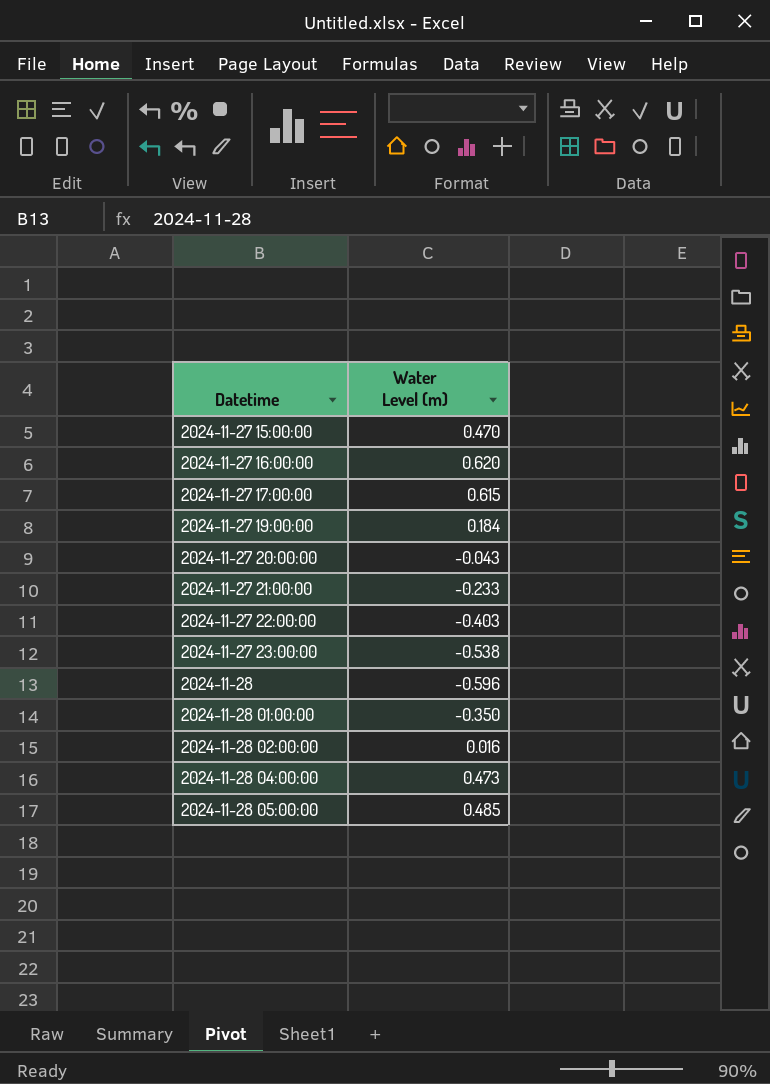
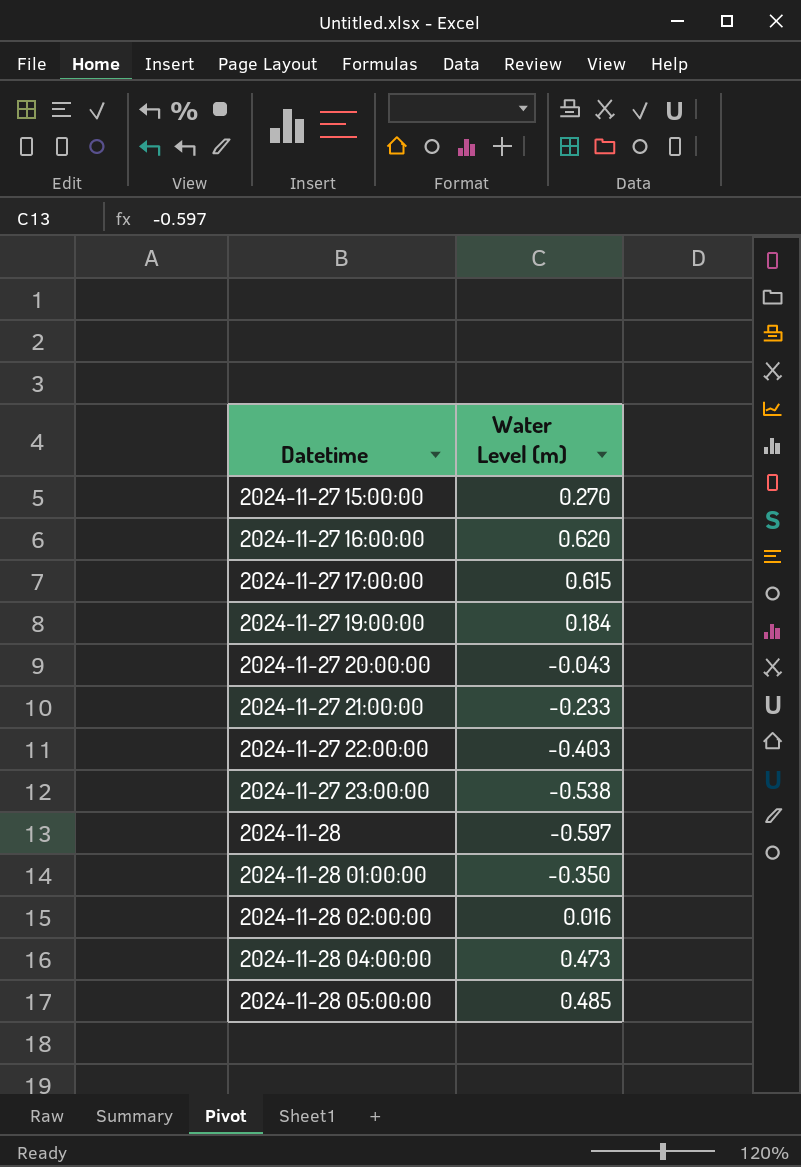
2024-11-27 15:00:00 | Water Level (m): 0.470 -> 0.270
2024-11-28 | Water Level (m): -0.596 -> -0.597

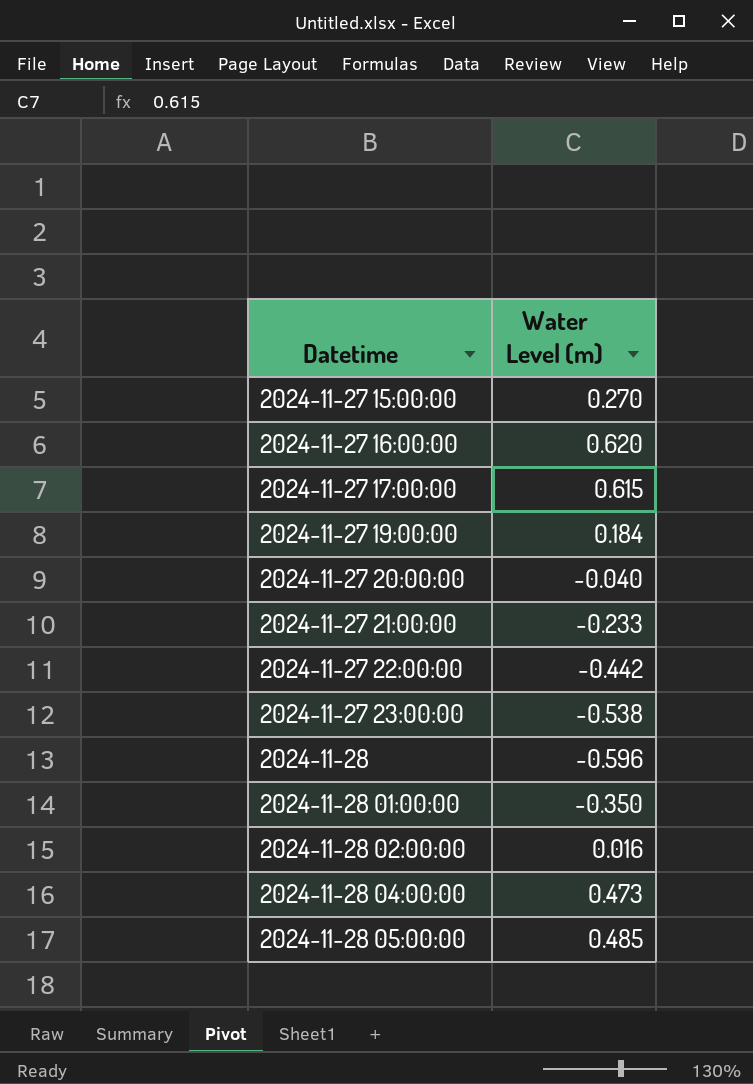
2024-11-27 20:00:00 | Water Level (m): -0.043 -> -0.040
2024-11-27 22:00:00 | Water Level (m): -0.403 -> -0.442
2024-11-28 | Water Level (m): -0.597 -> -0.596

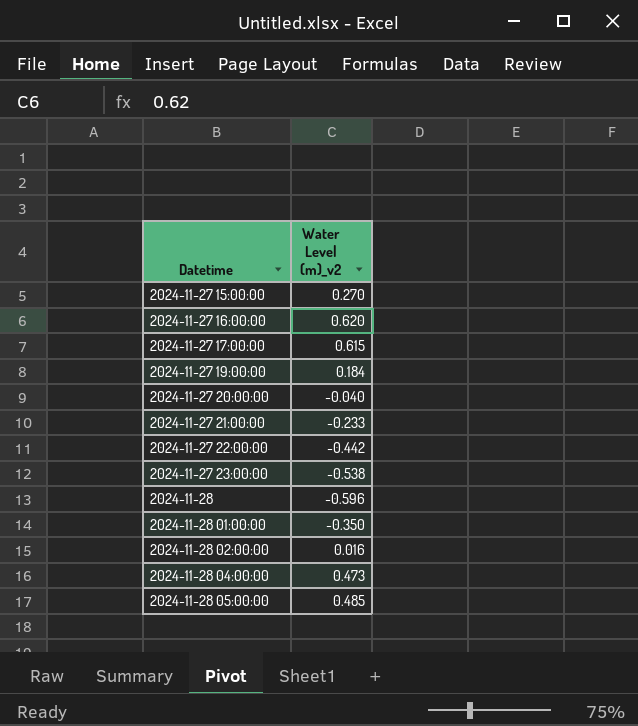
column name: Water Level (m) -> Water Level (m)_v2

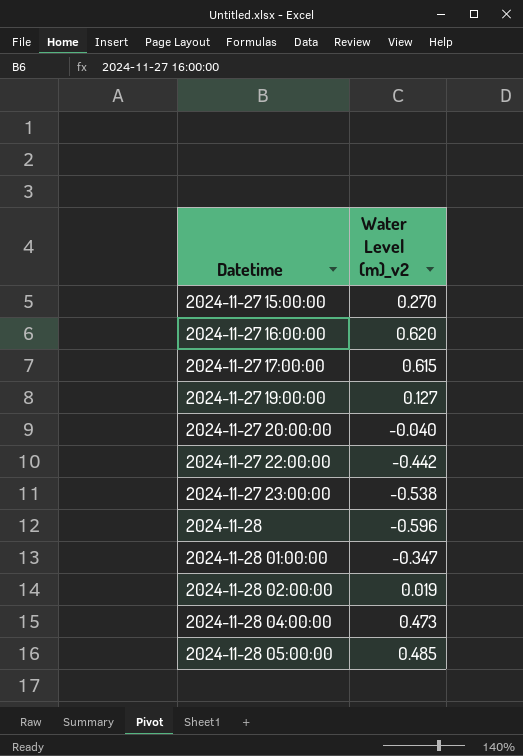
row 2024-11-27 21:00:00: -0.233 -> none
2024-11-27 19:00:00 | Water Level (m)_v2: 0.184 -> 0.127
2024-11-28 01:00:00 | Water Level (m)_v2: -0.350 -> -0.347
2024-11-28 02:00:00 | Water Level (m)_v2: 0.016 -> 0.019

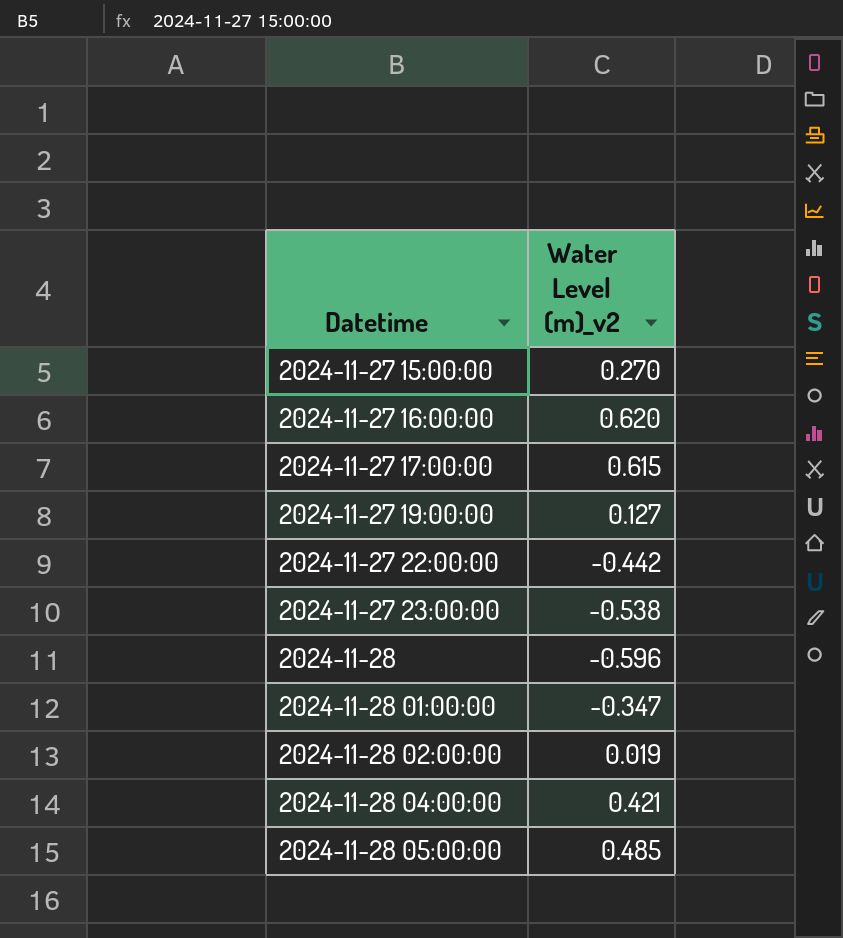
row 2024-11-27 20:00:00: -0.040 -> none
2024-11-28 04:00:00 | Water Level (m)_v2: 0.473 -> 0.421

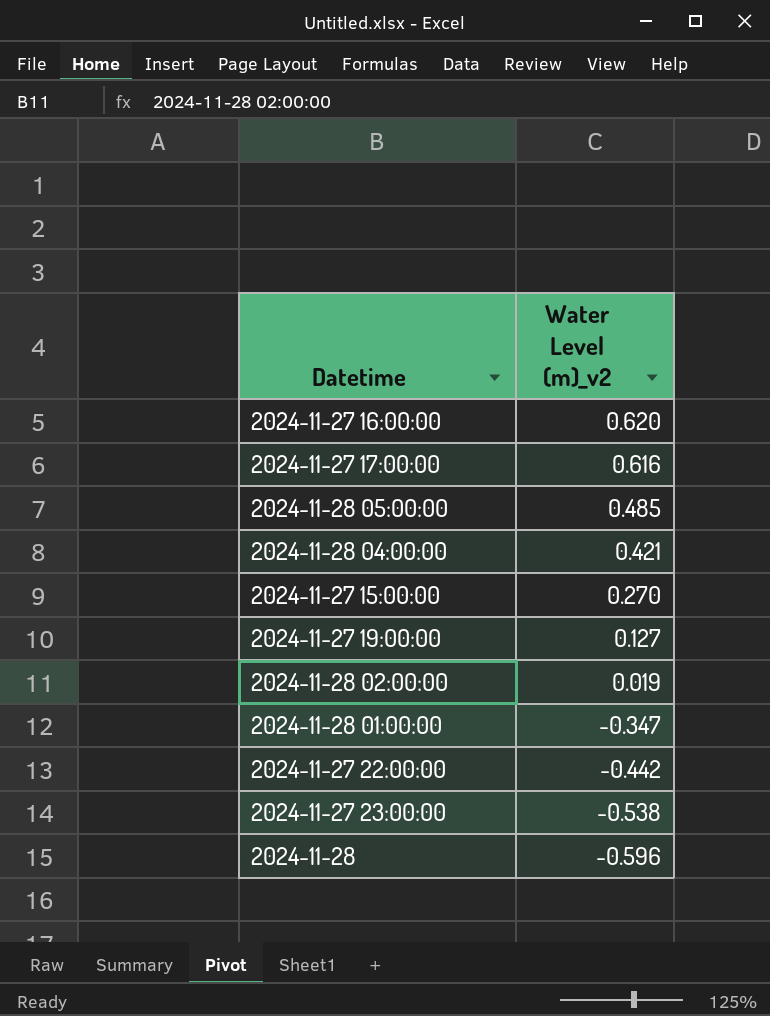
row order: Datetime ascending -> Water Level (m)_v2 descending
2024-11-27 17:00:00 | Water Level (m)_v2: 0.615 -> 0.616

